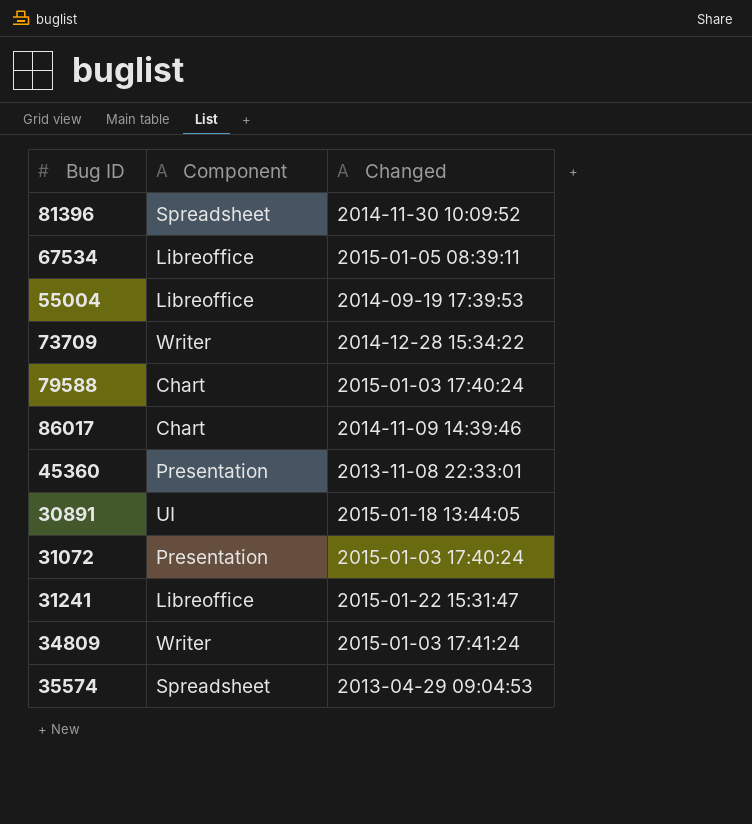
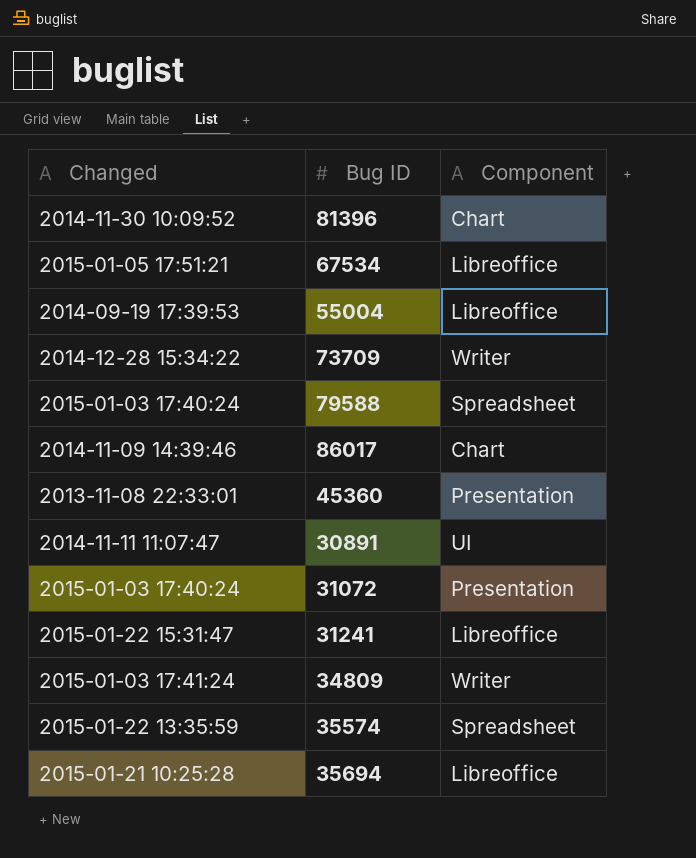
column Changed | position: 3 -> 1
81396 | Component: Spreadsheet -> Chart
67534 | Changed: 2015-01-05 08:39:11 -> 2015-01-05 17:51:21
79588 | Component: Chart -> Spreadsheet
30891 | Changed: 2015-01-18 13:44:05 -> 2014-11-11 11:07:47
35574 | Changed: 2013-04-29 09:04:53 -> 2015-01-22 13:35:59
row 35694: none -> 2015-01-21 10:25:28 | Libreoffice

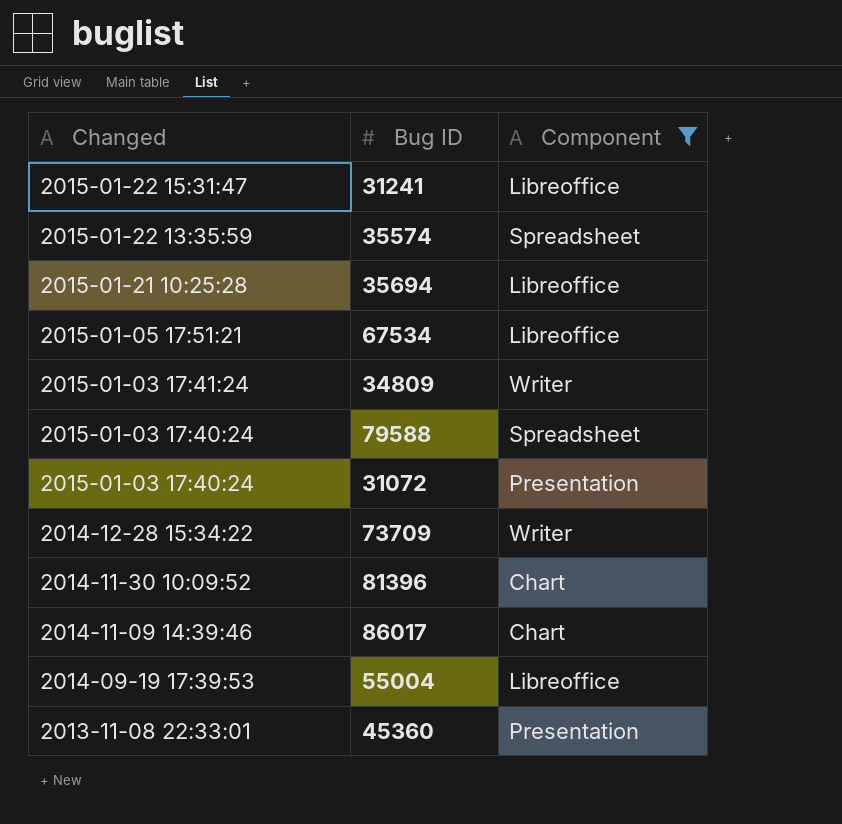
filter: none -> Component != UI
row order: none -> Changed descending

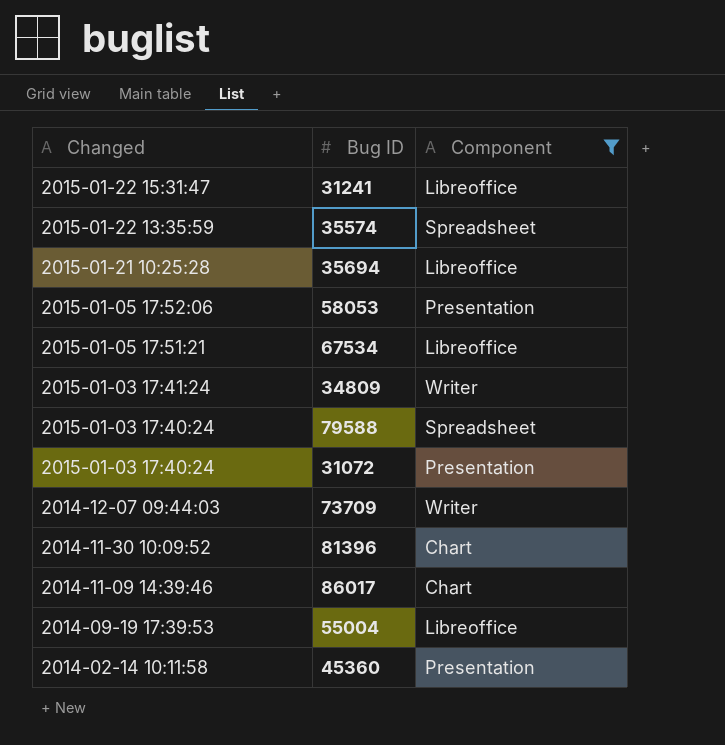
row 58053: none -> 2015-01-05 17:52:06 | Presentation
73709 | Changed: 2014-12-28 15:34:22 -> 2014-12-07 09:44:03
45360 | Changed: 2013-11-08 22:33:01 -> 2014-02-14 10:11:58

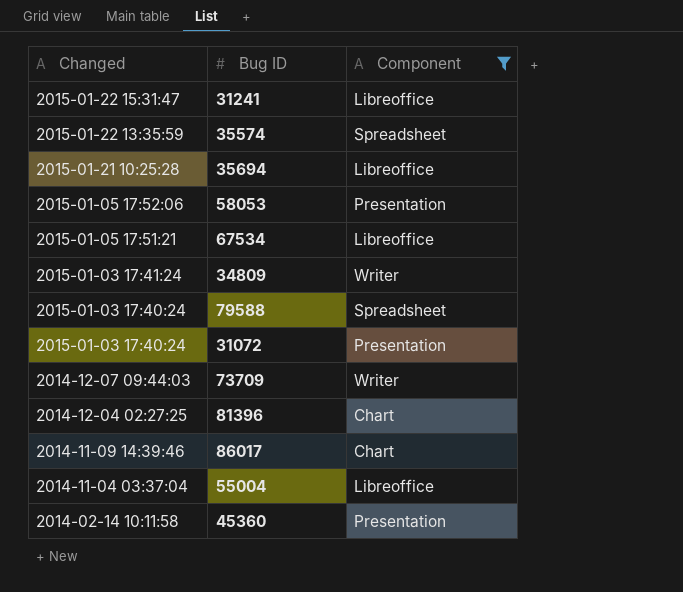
81396 | Changed: 2014-11-30 10:09:52 -> 2014-12-04 02:27:25
55004 | Changed: 2014-09-19 17:39:53 -> 2014-11-04 03:37:04

